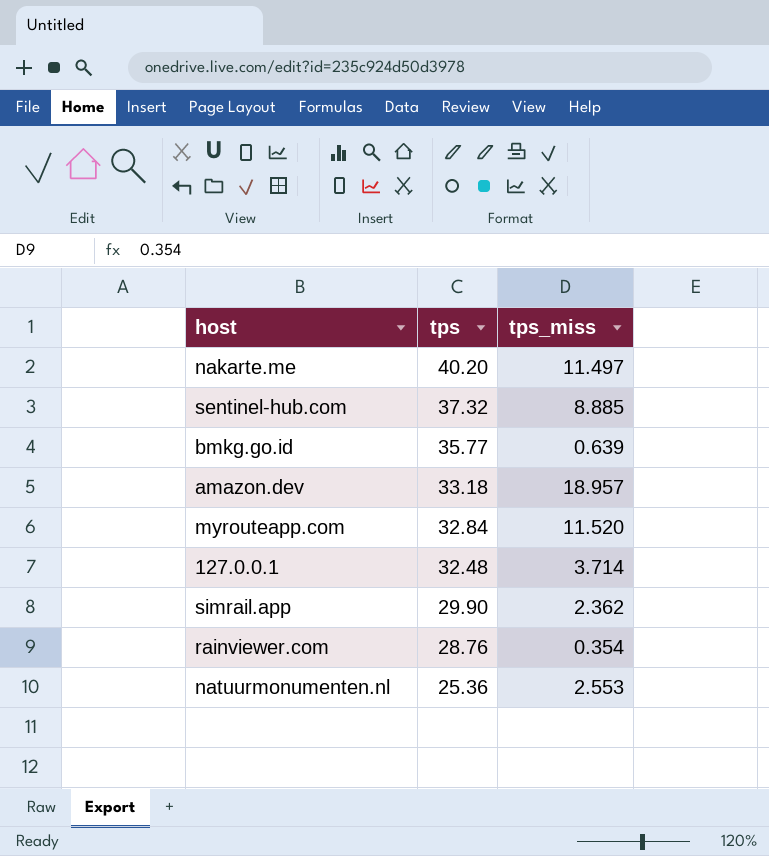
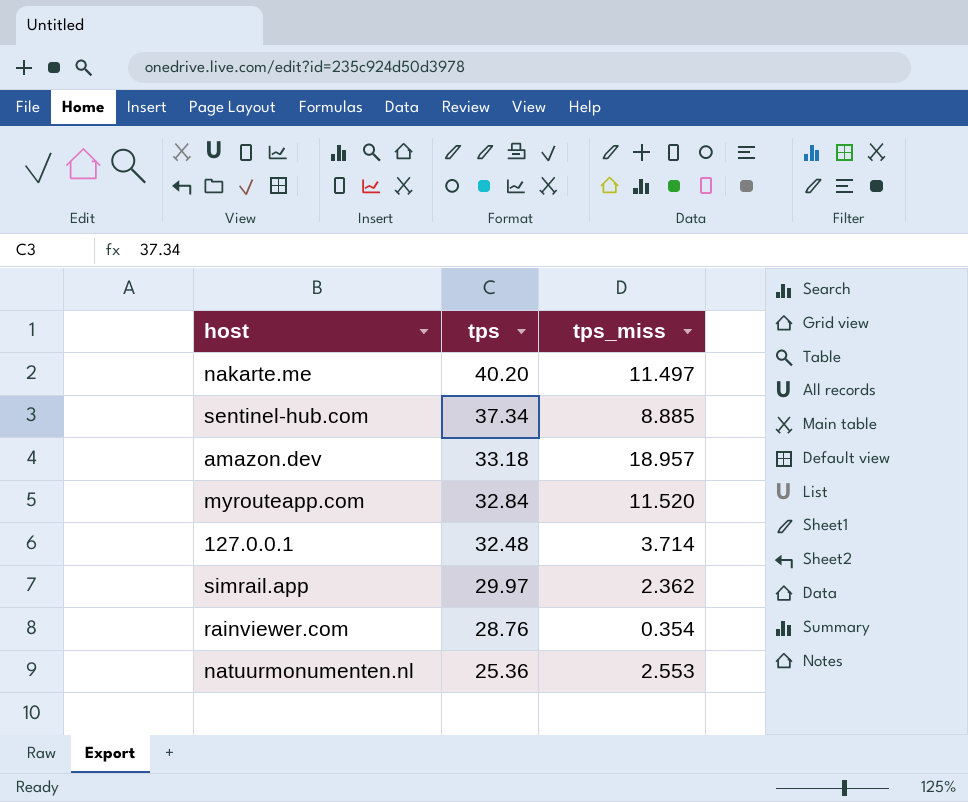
row bmkg.go.id: 35.77 | 0.639 -> none
sentinel-hub.com | tps: 37.32 -> 37.34
simrail.app | tps: 29.90 -> 29.97

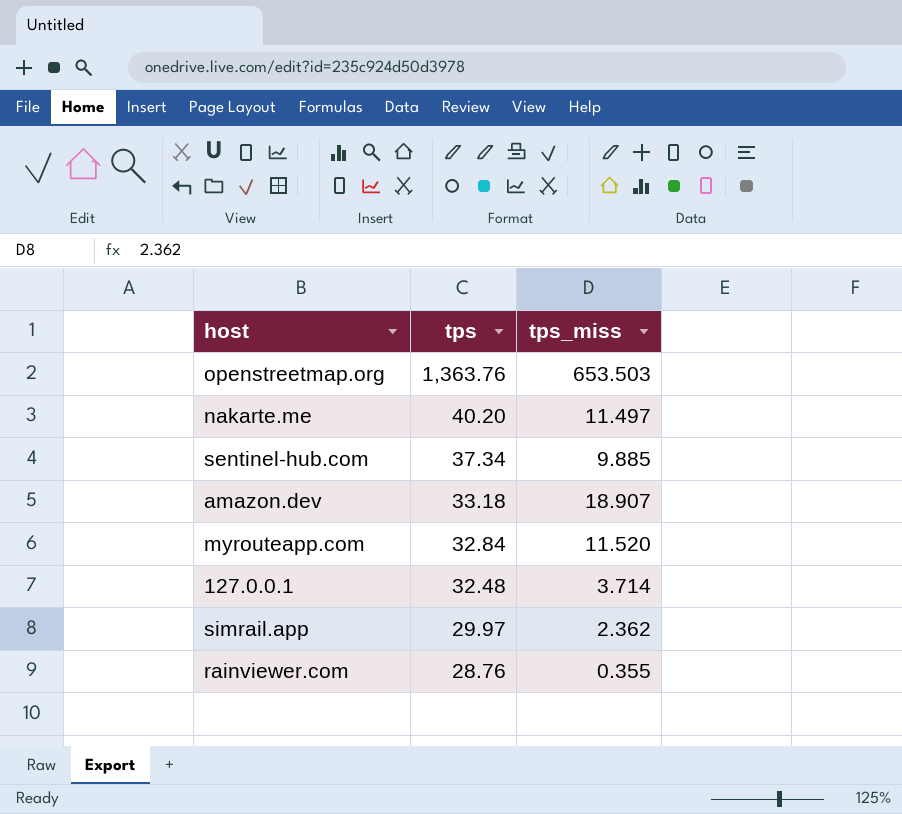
row natuurmonumenten.nl: 25.36 | 2.553 -> none
row openstreetmap.org: none -> 1,363.76 | 653.503
sentinel-hub.com | tps_miss: 8.885 -> 9.885
amazon.dev | tps_miss: 18.957 -> 18.907
rainviewer.com | tps_miss: 0.354 -> 0.355

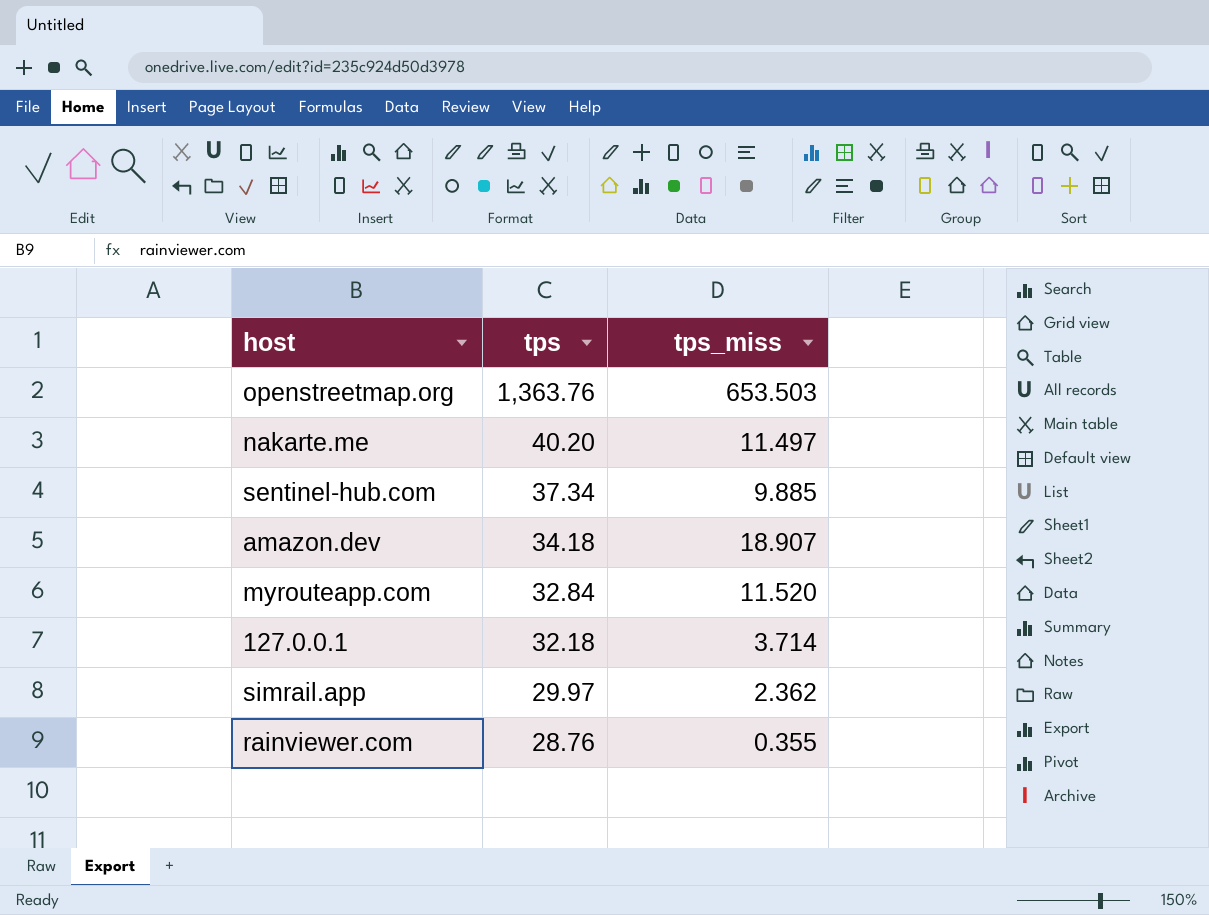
amazon.dev | tps: 33.18 -> 34.18
127.0.0.1 | tps: 32.48 -> 32.18

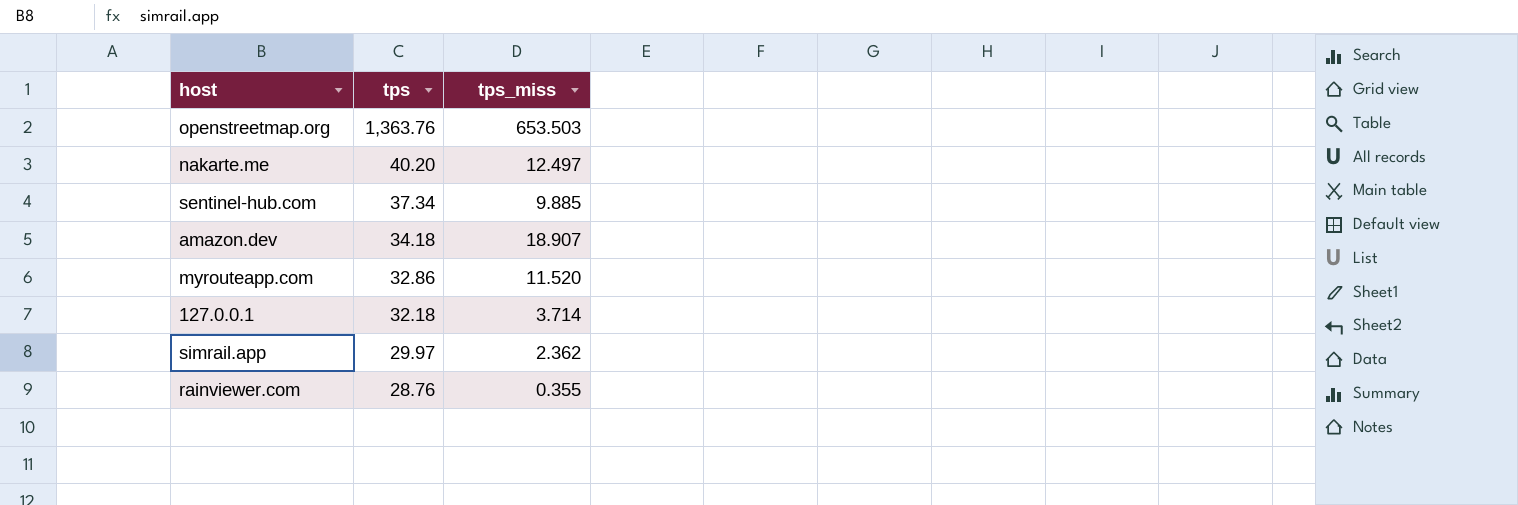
nakarte.me | tps_miss: 11.497 -> 12.497
myrouteapp.com | tps: 32.84 -> 32.86

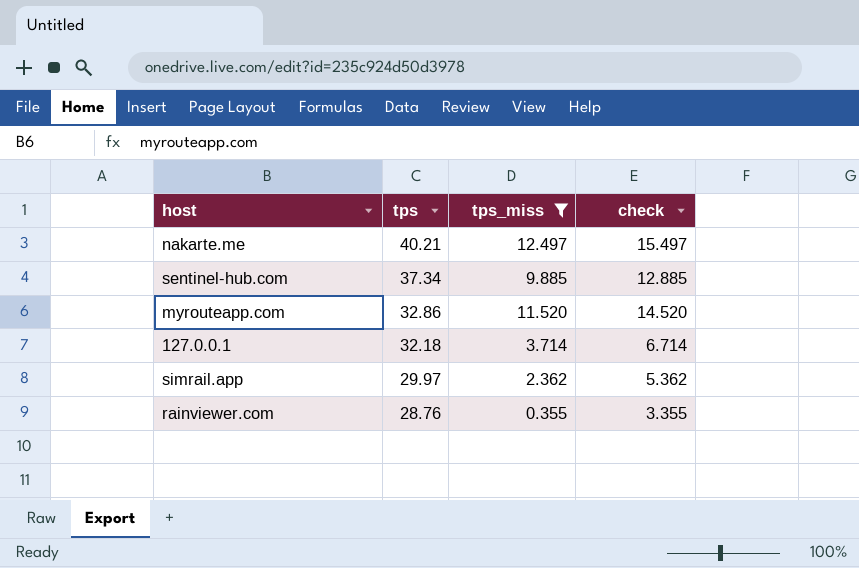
filter: none -> tps_miss <= 12.497
column check | formula: none -> [tps_miss] + 3
nakarte.me | tps: 40.20 -> 40.21

